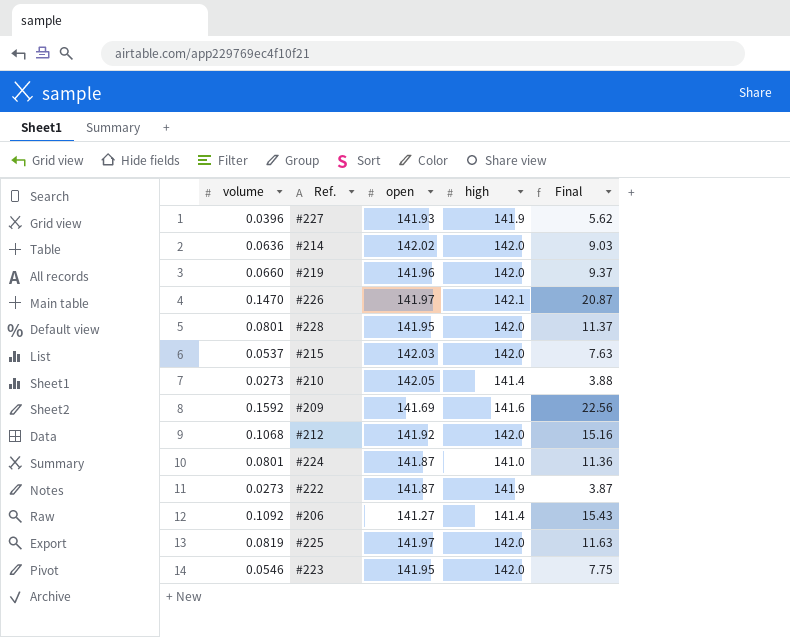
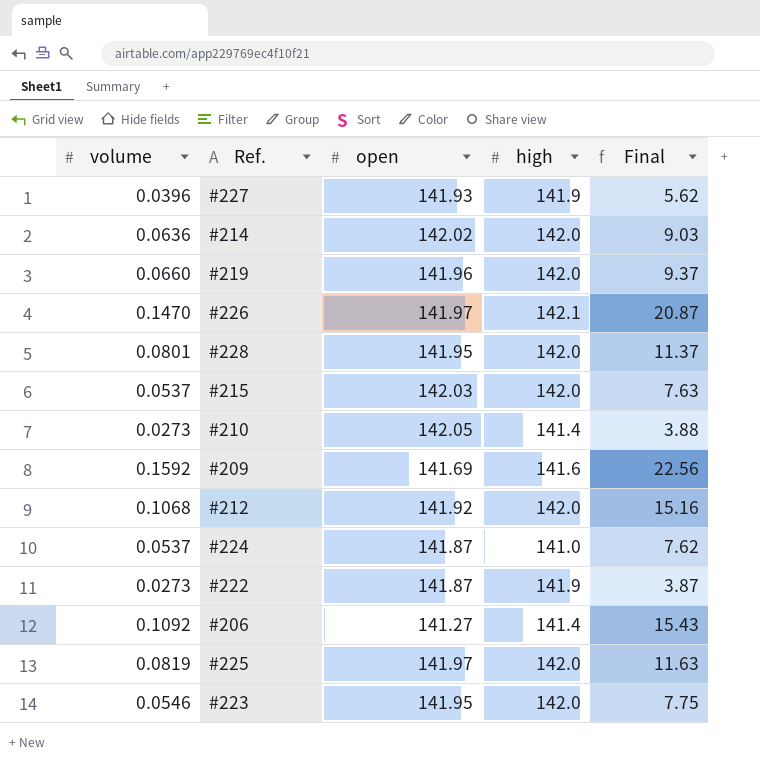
#224 | volume: 0.0801 -> 0.0537
#224 | Final: 11.36 -> 7.62

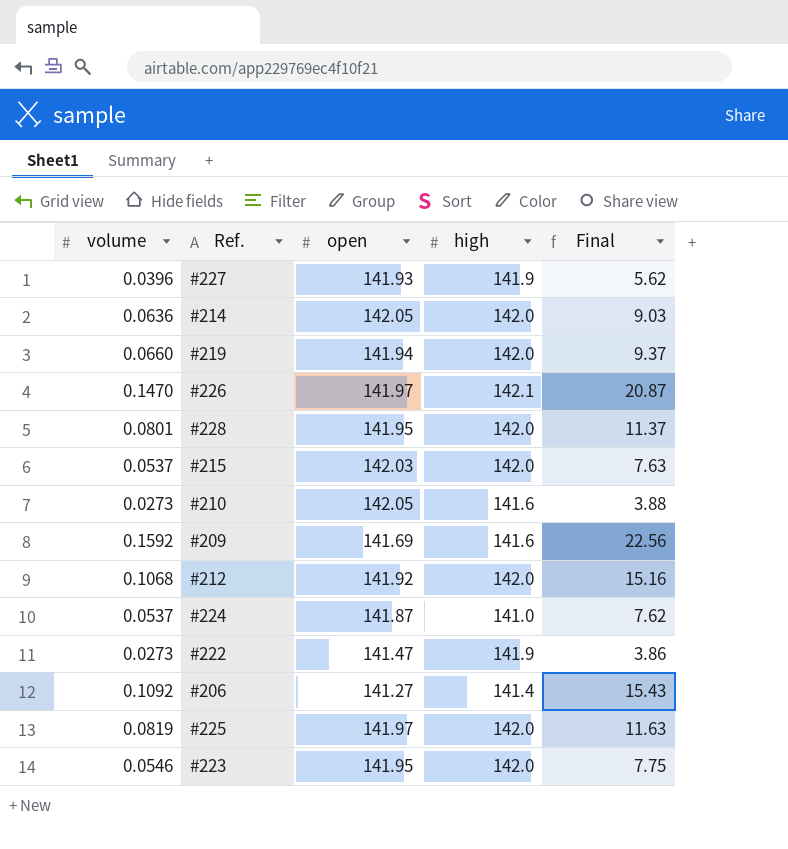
#214 | open: 142.02 -> 142.05
#219 | open: 141.96 -> 141.94
#210 | high: 141.4 -> 141.6
#222 | open: 141.87 -> 141.47
#222 | Final: 3.87 -> 3.86

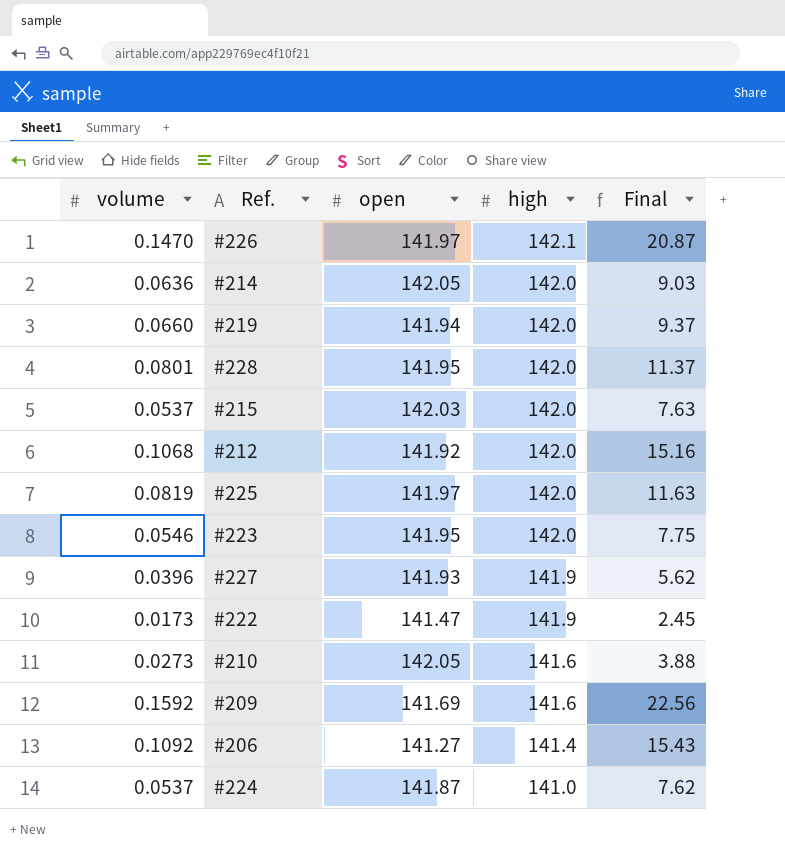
row order: none -> high descending
#222 | volume: 0.0273 -> 0.0173
#222 | Final: 3.86 -> 2.45

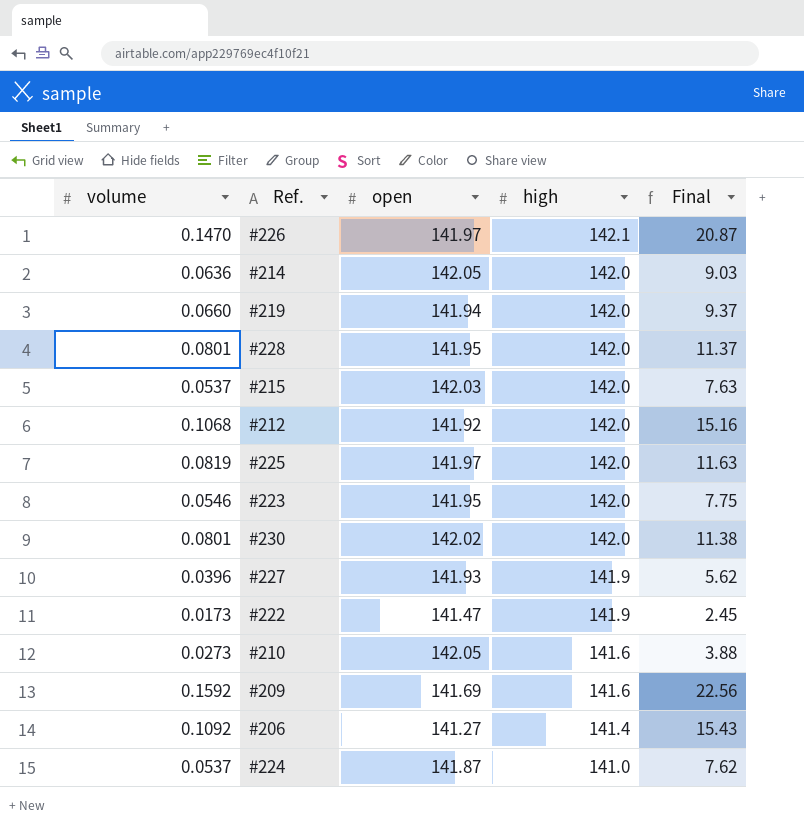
row #230: none -> 0.0801 | 142.02 | 142.0 | 11.38

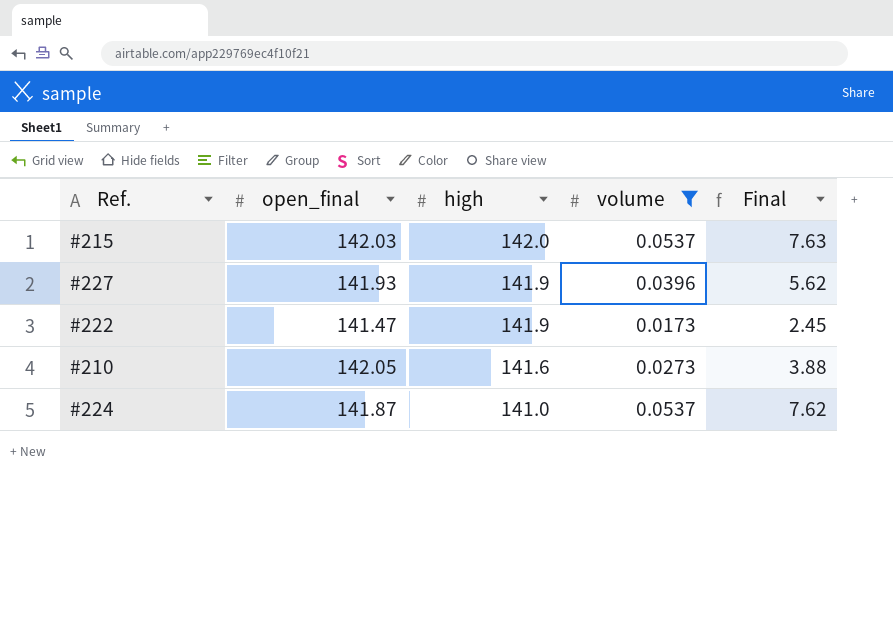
filter: none -> volume <= 0.0537
column name: open -> open_final
column volume | position: 1 -> 4

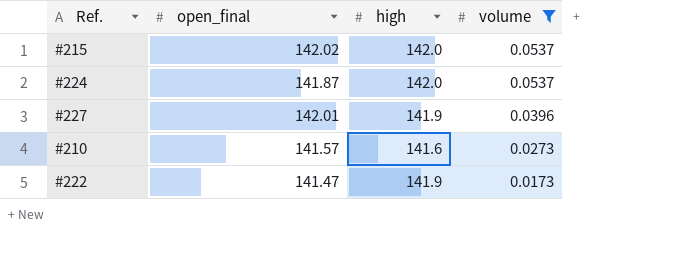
row order: high descending -> volume descending
column Final | formula: [open_final] * [volume] -> none
#215 | open_final: 142.03 -> 142.02
#224 | high: 141.0 -> 142.0
#227 | open_final: 141.93 -> 142.01
#210 | open_final: 142.05 -> 141.57

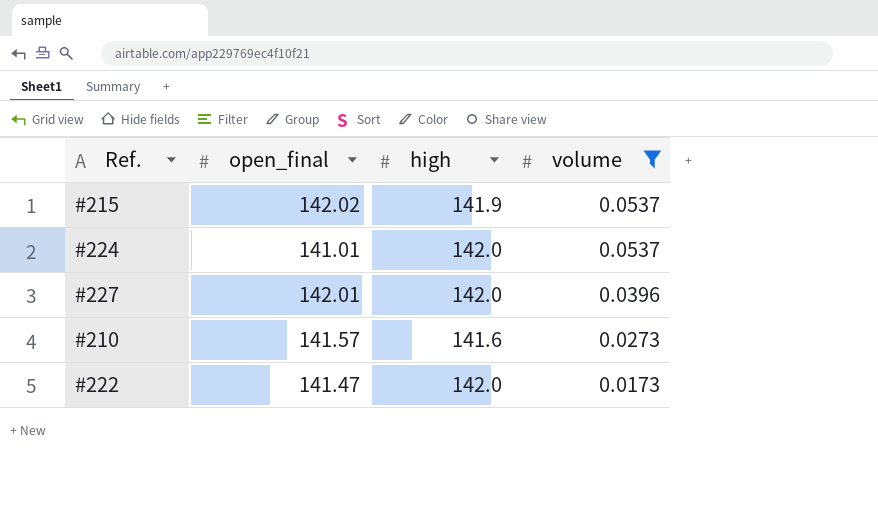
#215 | high: 142.0 -> 141.9
#224 | open_final: 141.87 -> 141.01
#227 | high: 141.9 -> 142.0
#222 | high: 141.9 -> 142.0

